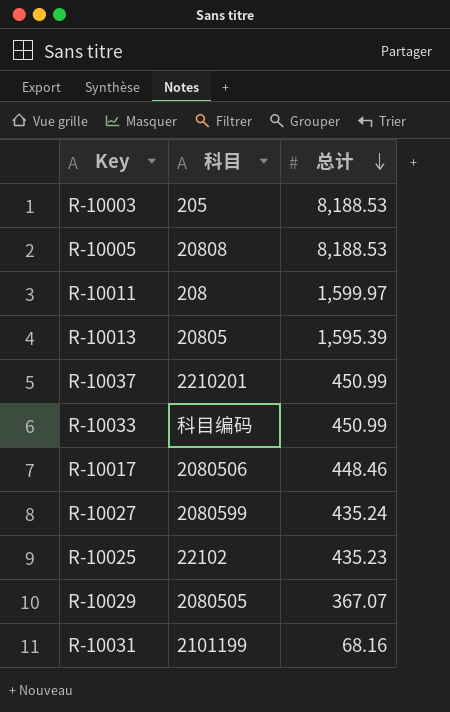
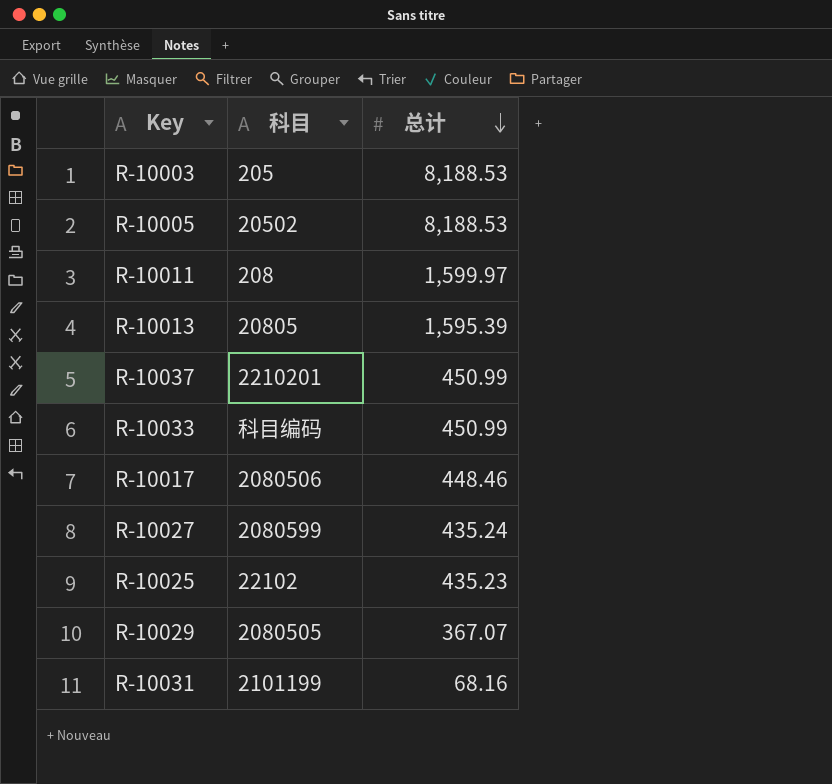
R-10005 | 科目: 20808 -> 20502

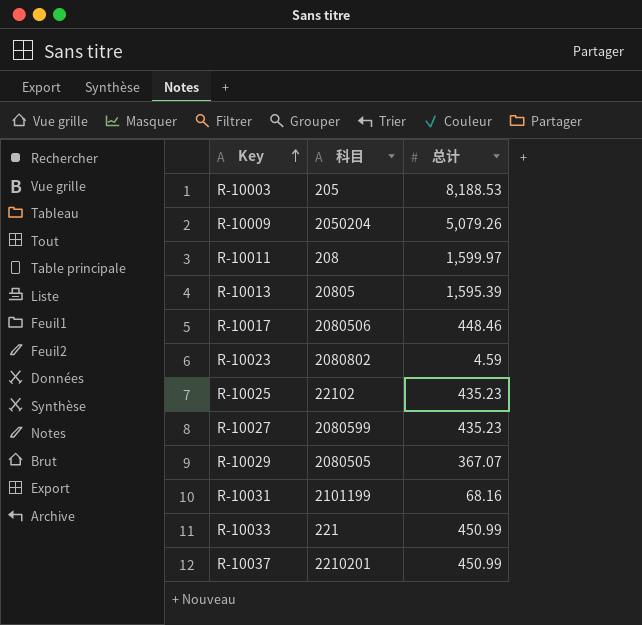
row order: 总计 descending -> Key ascending
row R-10005: 20502 | 8,188.53 -> none
row R-10009: none -> 2050204 | 5,079.26
row R-10023: none -> 2080802 | 4.59
R-10027 | 总计: 435.24 -> 435.23
R-10033 | 科目: 科目编码 -> 221

